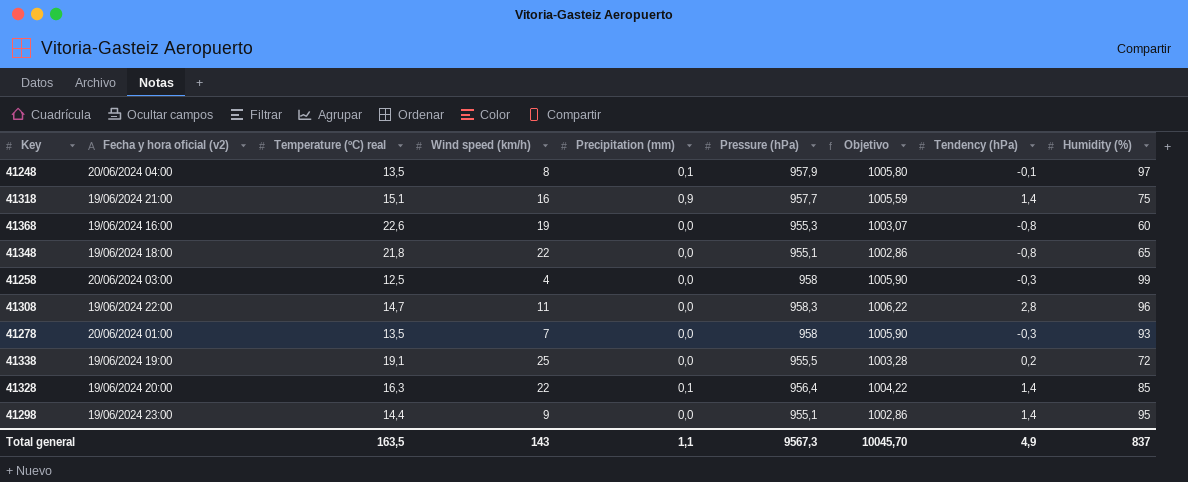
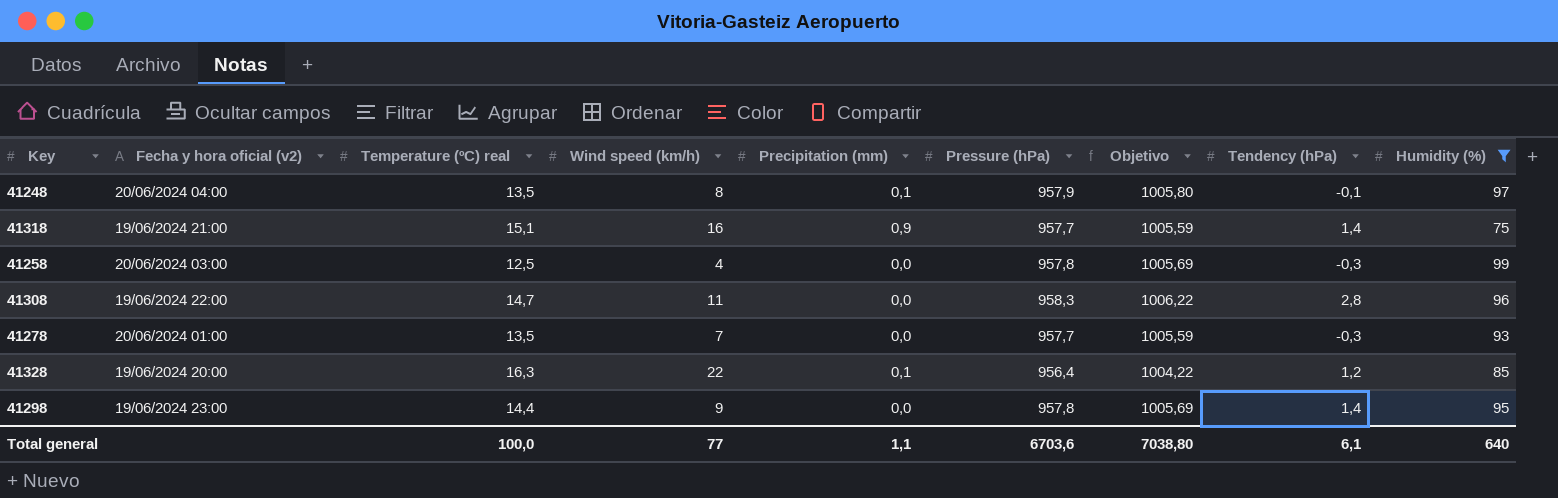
filter: none -> Humidity (%) >= 75
41258 | Pressure (hPa): 958 -> 957,8
41258 | Objetivo: 1005,90 -> 1005,69
41278 | Pressure (hPa): 958 -> 957,7
41278 | Objetivo: 1005,90 -> 1005,59
41328 | Tendency (hPa): 1,4 -> 1,2
41298 | Pressure (hPa): 955,1 -> 957,8
41298 | Objetivo: 1002,86 -> 1005,69
Total general | Temperature (ºC) real: 163,5 -> 100,0
Total general | Wind speed (km/h): 143 -> 77
Total general | Pressure (hPa): 9567,3 -> 6703,6
Total general | Objetivo: 10045,70 -> 7038,80
Total general | Tendency (hPa): 4,9 -> 6,1
Total general | Humidity (%): 837 -> 640

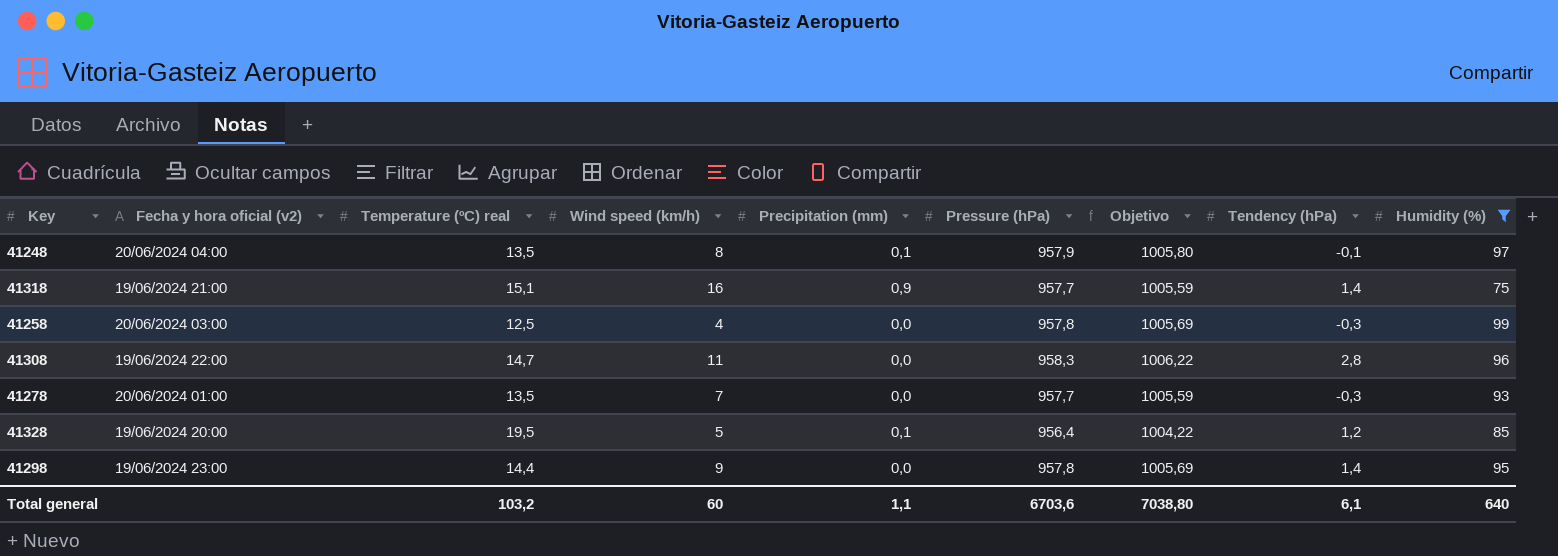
41328 | Temperature (ºC) real: 16,3 -> 19,5
41328 | Wind speed (km/h): 22 -> 5
Total general | Temperature (ºC) real: 100,0 -> 103,2
Total general | Wind speed (km/h): 77 -> 60

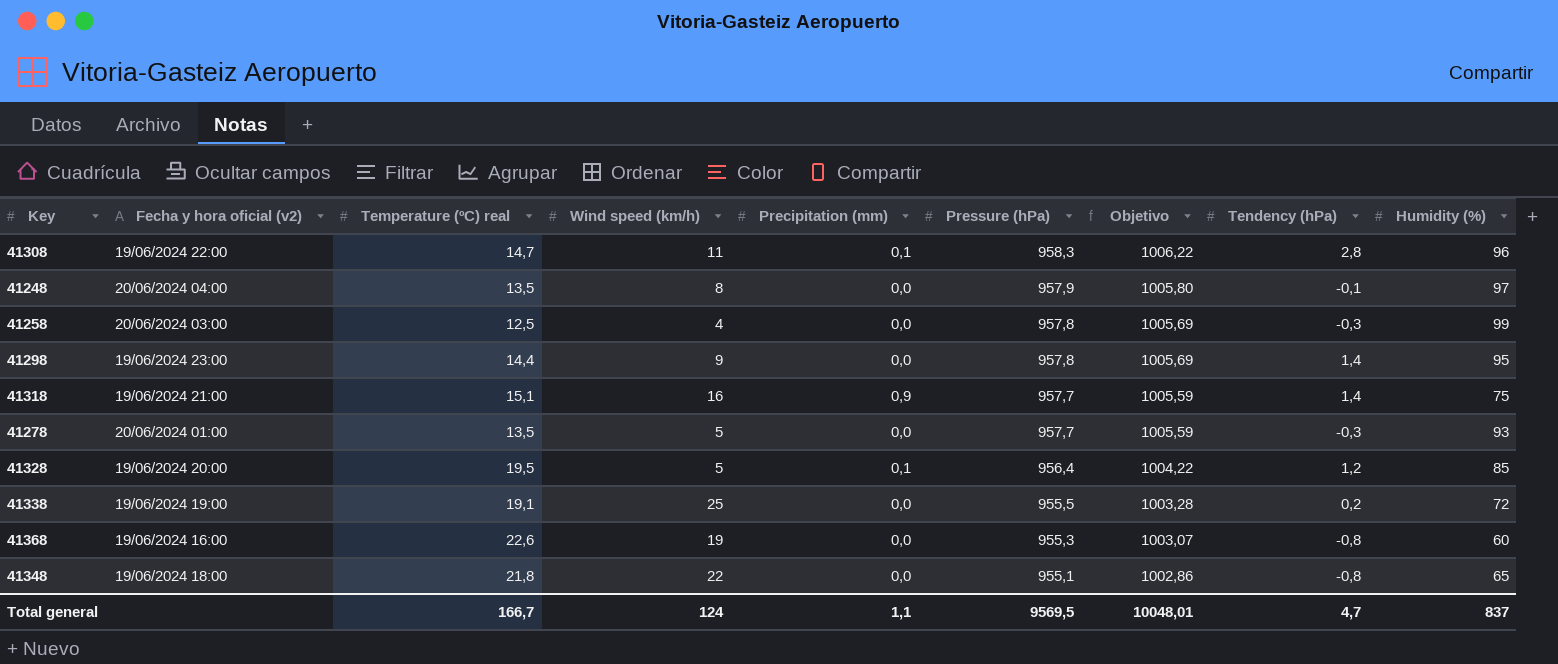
filter: Humidity (%) >= 75 -> none
row order: none -> Pressure (hPa) descending
41308 | Precipitation (mm): 0,0 -> 0,1
41248 | Precipitation (mm): 0,1 -> 0,0
41278 | Wind speed (km/h): 7 -> 5
Total general | Temperature (ºC) real: 103,2 -> 166,7
Total general | Wind speed (km/h): 60 -> 124
Total general | Pressure (hPa): 6703,6 -> 9569,5
Total general | Objetivo: 7038,80 -> 10048,01
Total general | Tendency (hPa): 6,1 -> 4,7
Total general | Humidity (%): 640 -> 837

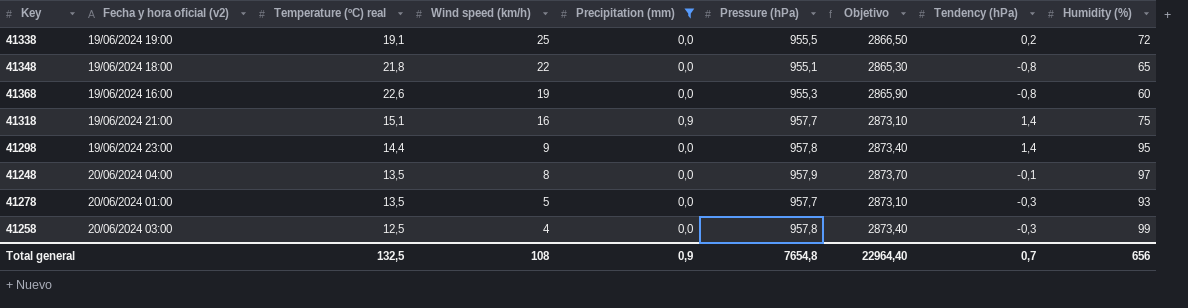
filter: none -> Precipitation (mm) != 0,1
row order: Pressure (hPa) descending -> Wind speed (km/h) descending
column Objetivo | formula: [Pressure (hPa)] * 1,05 -> [Pressure (hPa)] * 3
Total general | Temperature (ºC) real: 166,7 -> 132,5
Total general | Wind speed (km/h): 124 -> 108
Total general | Precipitation (mm): 1,1 -> 0,9
Total general | Pressure (hPa): 9569,5 -> 7654,8
Total general | Objetivo: 10048,01 -> 22964,40
Total general | Tendency (hPa): 4,7 -> 0,7
Total general | Humidity (%): 837 -> 656

